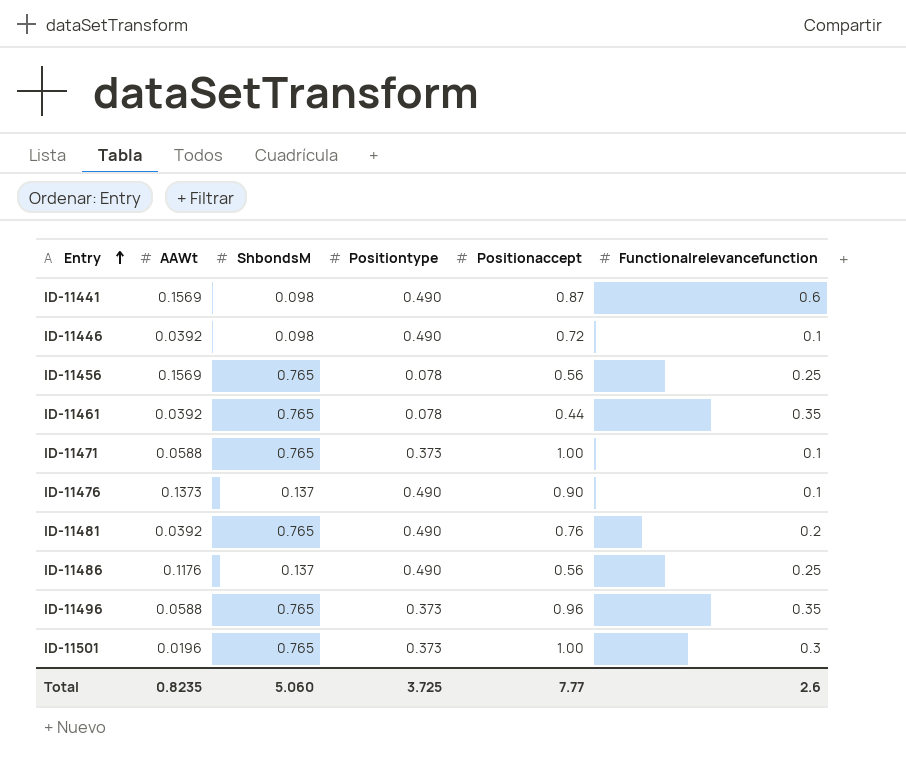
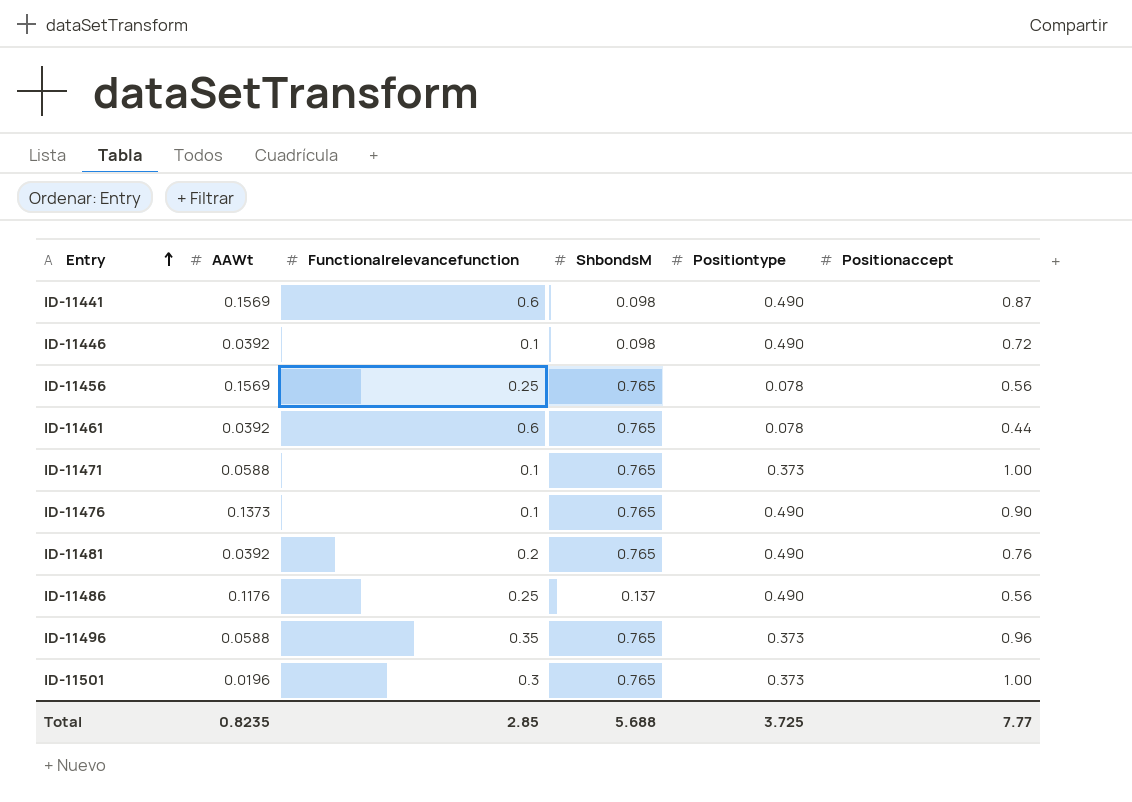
column Functionalrelevancefunction | position: 6 -> 3
ID-11461 | Functionalrelevancefunction: 0.35 -> 0.6
ID-11476 | ShbondsM: 0.137 -> 0.765
Total | Functionalrelevancefunction: 2.6 -> 2.85
Total | ShbondsM: 5.060 -> 5.688

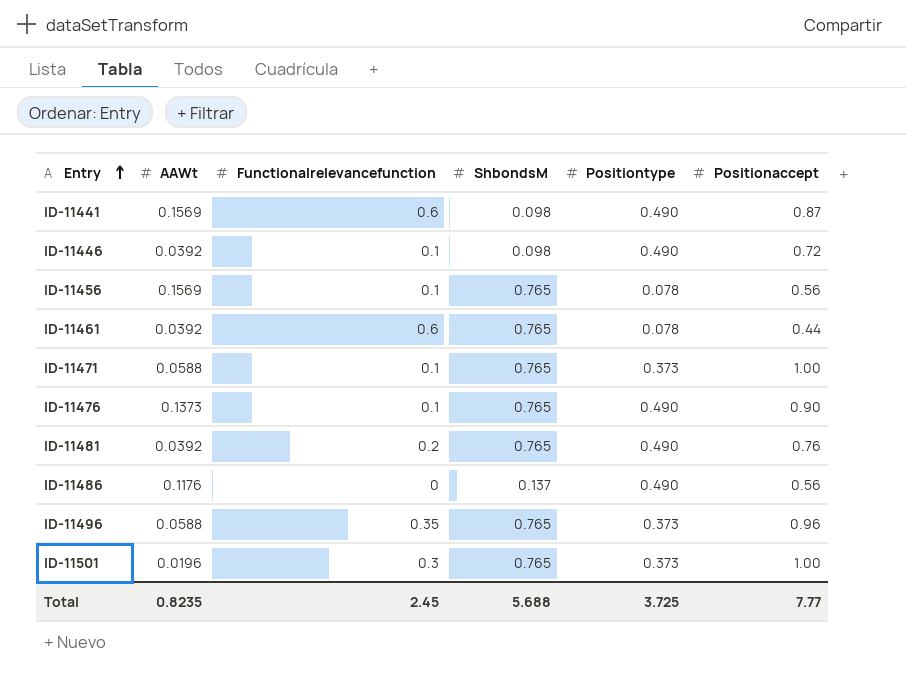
ID-11456 | Functionalrelevancefunction: 0.25 -> 0.1
ID-11486 | Functionalrelevancefunction: 0.25 -> 0
Total | Functionalrelevancefunction: 2.85 -> 2.45

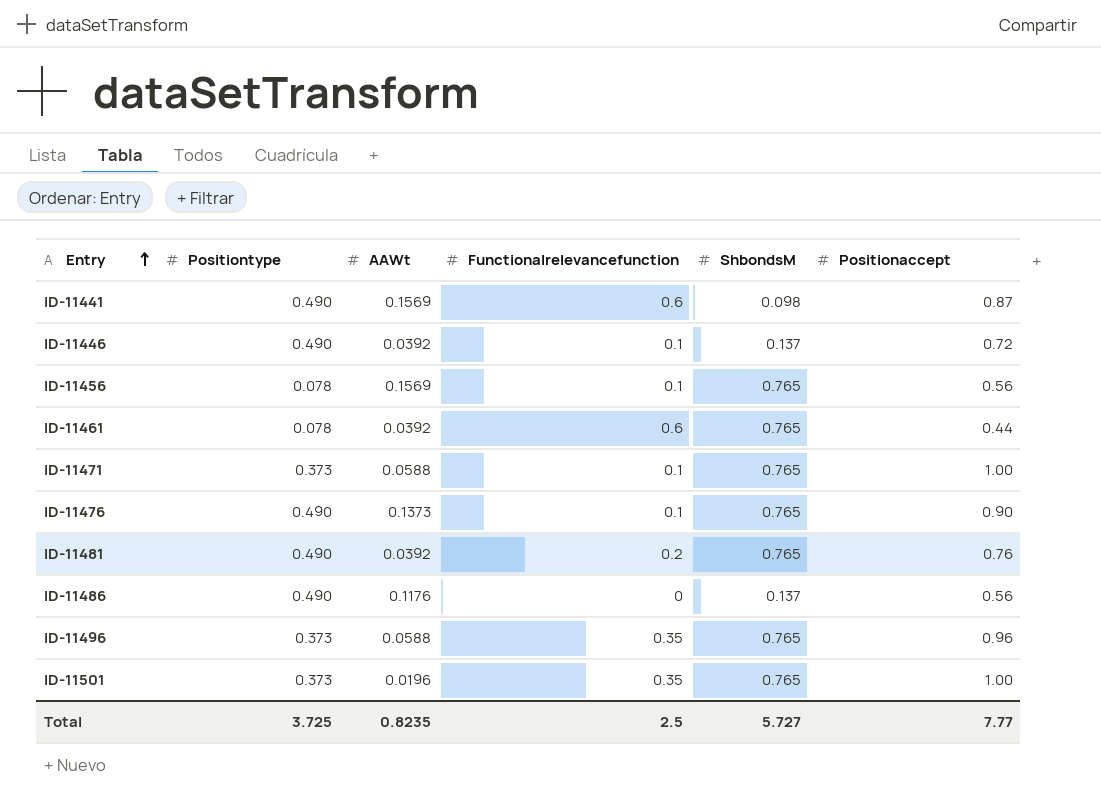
column Positiontype | position: 5 -> 2
ID-11446 | ShbondsM: 0.098 -> 0.137
ID-11501 | Functionalrelevancefunction: 0.3 -> 0.35
Total | Functionalrelevancefunction: 2.45 -> 2.5
Total | ShbondsM: 5.688 -> 5.727

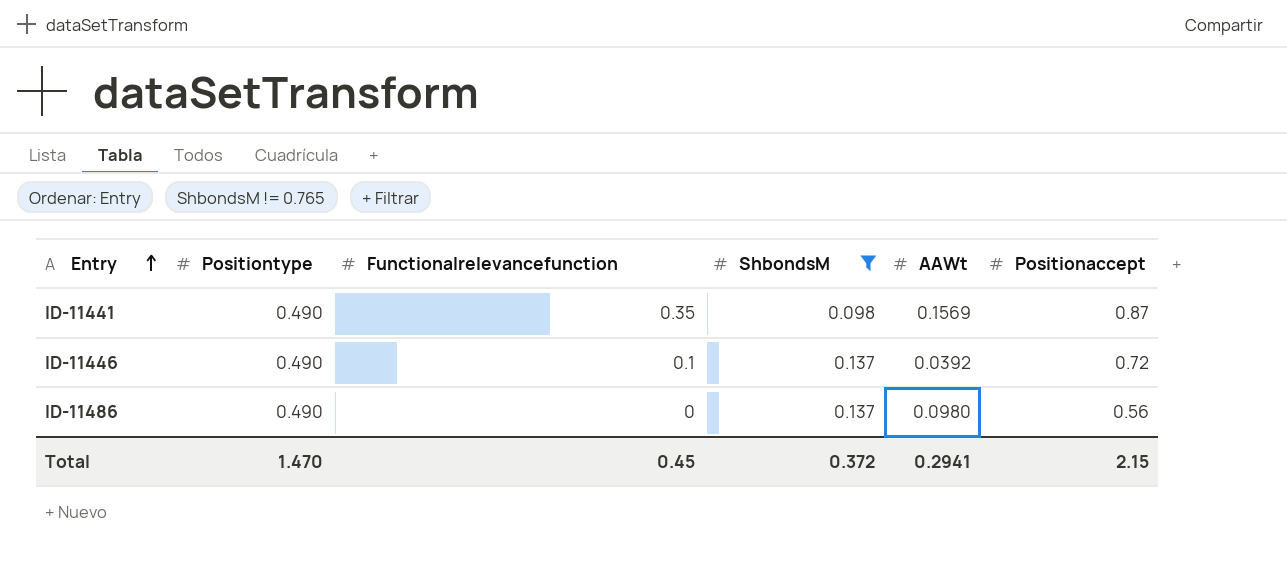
filter: none -> ShbondsM != 0.765
column AAWt | position: 3 -> 5
ID-11441 | Functionalrelevancefunction: 0.6 -> 0.35
ID-11486 | AAWt: 0.1176 -> 0.0980
Total | Positiontype: 3.725 -> 1.470
Total | Functionalrelevancefunction: 2.5 -> 0.45
Total | ShbondsM: 5.727 -> 0.372
Total | AAWt: 0.8235 -> 0.2941
Total | Positionaccept: 7.77 -> 2.15

